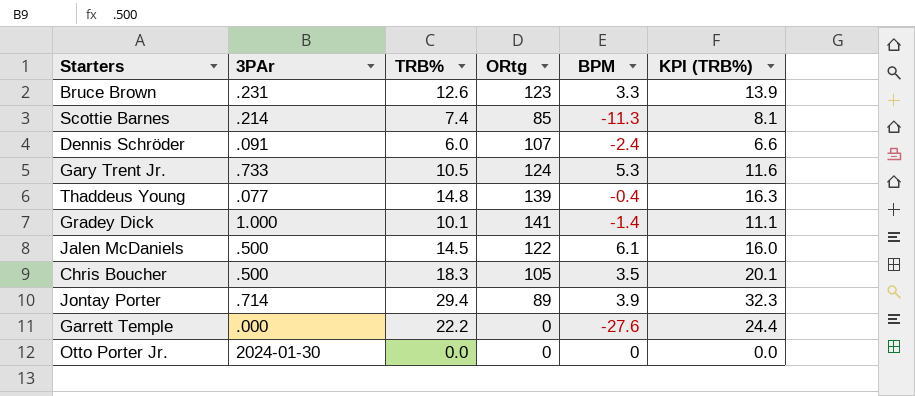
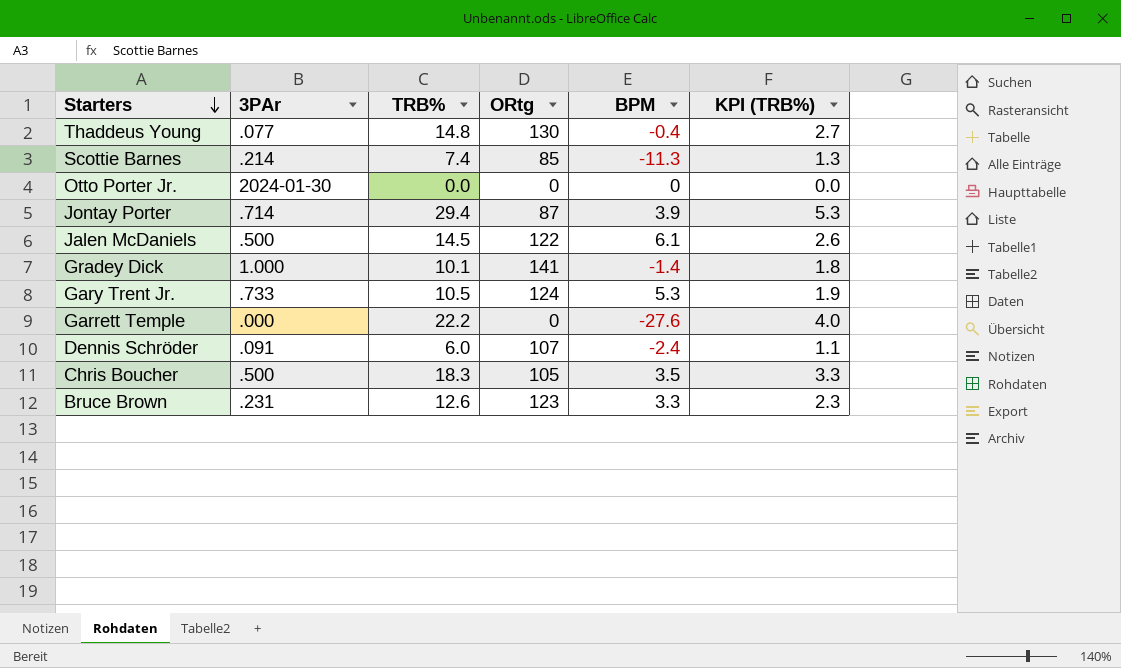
row order: none -> Starters descending
column KPI (TRB%) | formula: [TRB%] * 1.1 -> [TRB%] * 0.18
Thaddeus Young | ORtg: 139 -> 130
Jontay Porter | ORtg: 89 -> 87

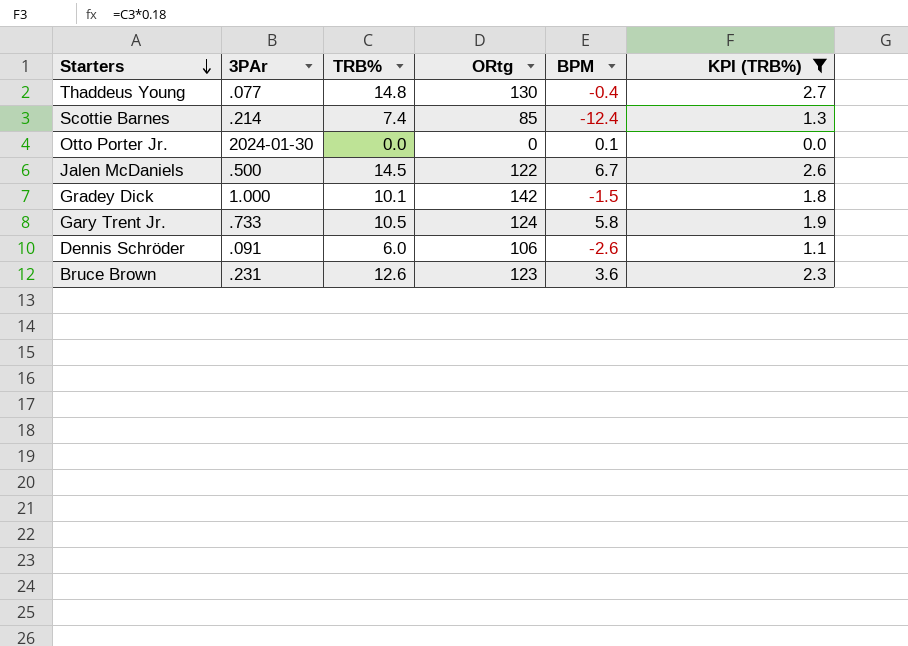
filter: none -> KPI (TRB%) <= 2.7
Scottie Barnes | BPM: -11.3 -> -12.4
Otto Porter Jr. | BPM: 0 -> 0.1
Jalen McDaniels | BPM: 6.1 -> 6.7
Gradey Dick | ORtg: 141 -> 142
Gradey Dick | BPM: -1.4 -> -1.5
Gary Trent Jr. | BPM: 5.3 -> 5.8
Dennis Schröder | ORtg: 107 -> 106
Dennis Schröder | BPM: -2.4 -> -2.6
Bruce Brown | BPM: 3.3 -> 3.6

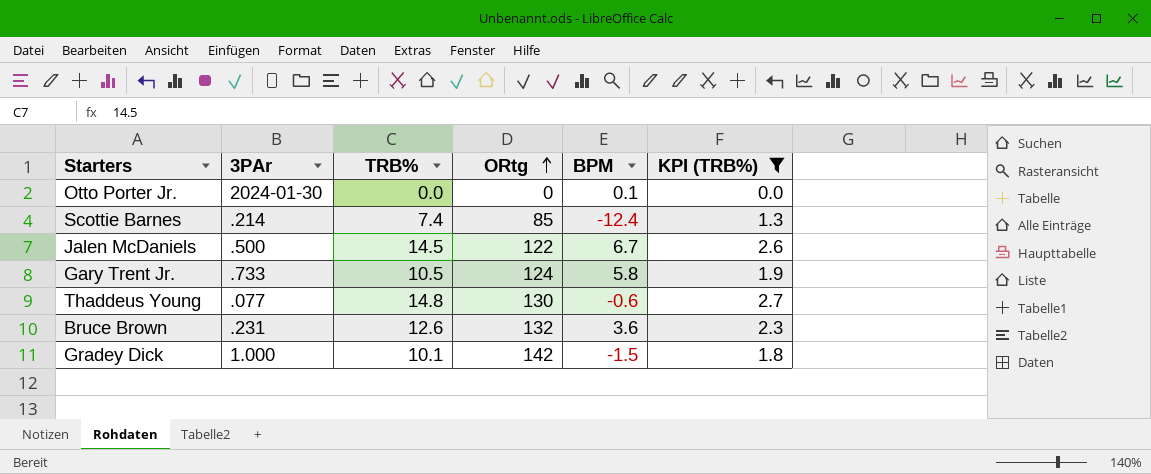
row order: Starters descending -> ORtg ascending
row Dennis Schröder: .091 | 6.0 | 106 | -2.6 | 1.1 -> none
Thaddeus Young | BPM: -0.4 -> -0.6
Bruce Brown | ORtg: 123 -> 132

